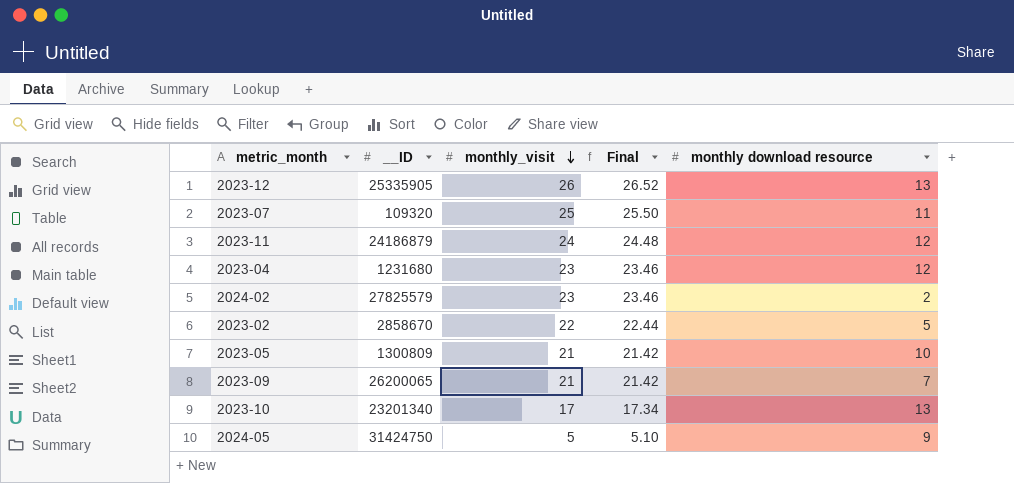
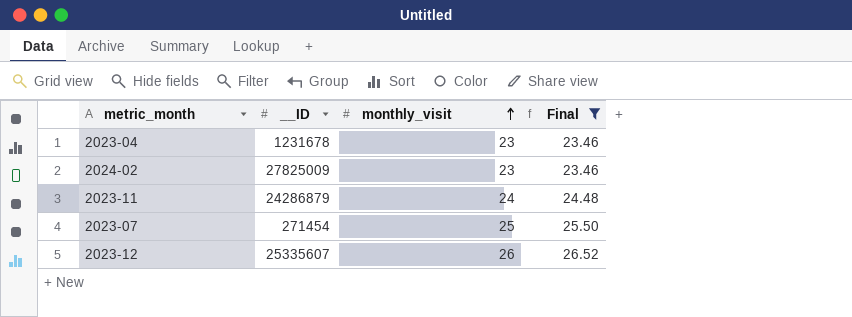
filter: none -> Final >= 23.46
row order: monthly_visit descending -> monthly_visit ascending
column monthly download resource | position: 5 -> none
2023-04 | __ID: 1231680 -> 1231678
2024-02 | __ID: 27825579 -> 27825009
2023-11 | __ID: 24186879 -> 24286879
2023-07 | __ID: 109320 -> 271454
2023-12 | __ID: 25335905 -> 25335607

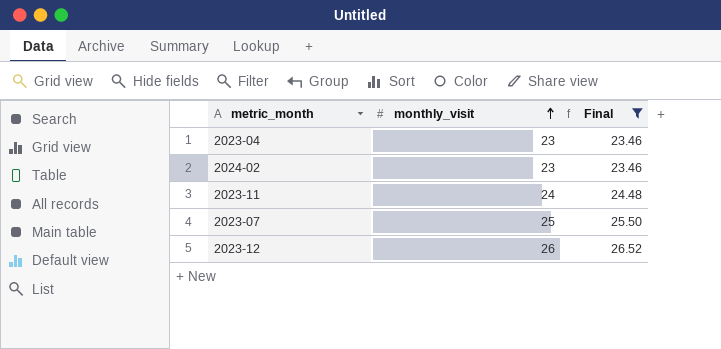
column __ID | position: 2 -> none

